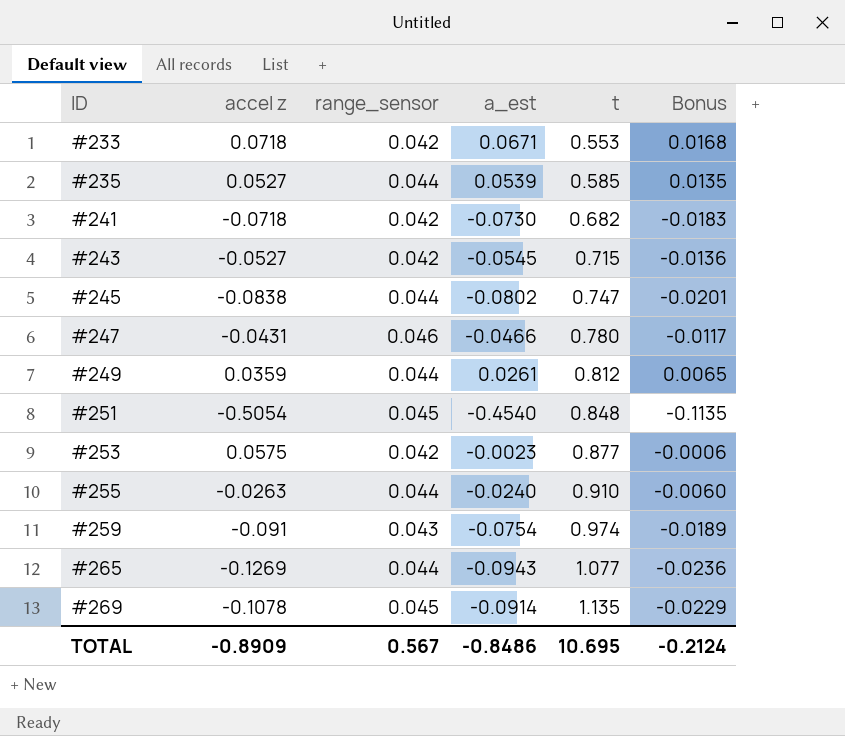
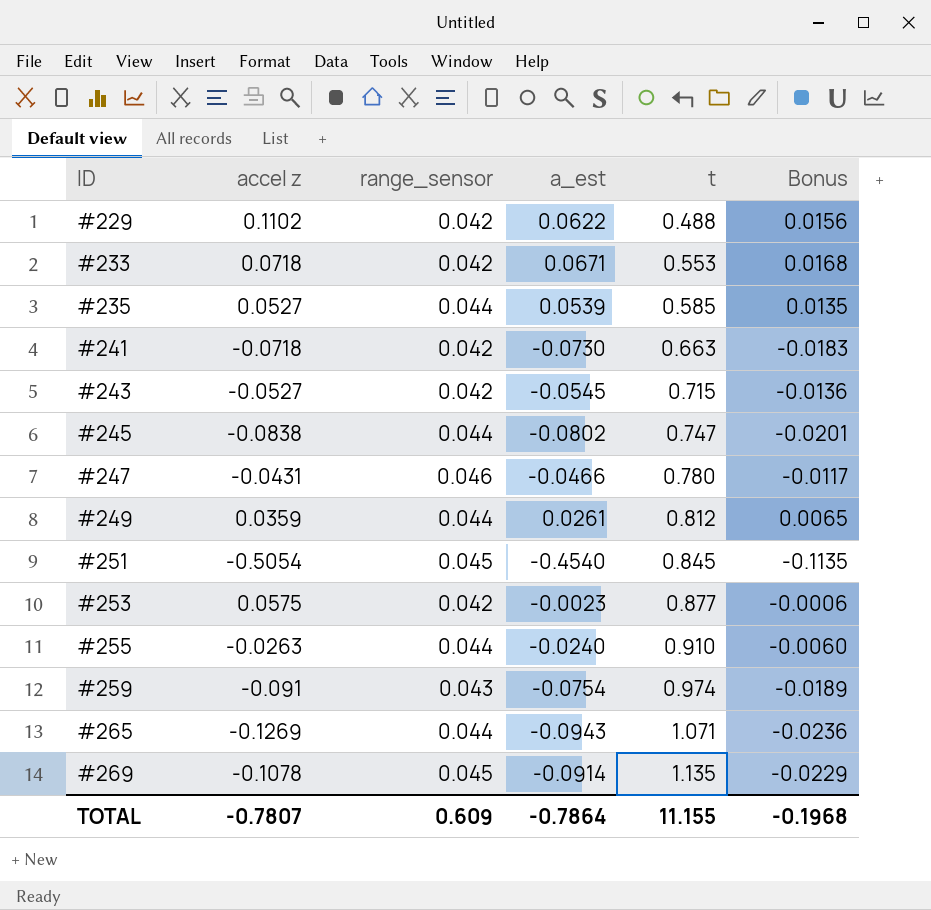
row #229: none -> 0.1102 | 0.042 | 0.0622 | 0.488 | 0.0156
#241 | t: 0.682 -> 0.663
#251 | t: 0.848 -> 0.845
#265 | t: 1.077 -> 1.071
TOTAL | accel z: -0.8909 -> -0.7807
TOTAL | range_sensor: 0.567 -> 0.609
TOTAL | a_est: -0.8486 -> -0.7864
TOTAL | t: 10.695 -> 11.155
TOTAL | Bonus: -0.2124 -> -0.1968

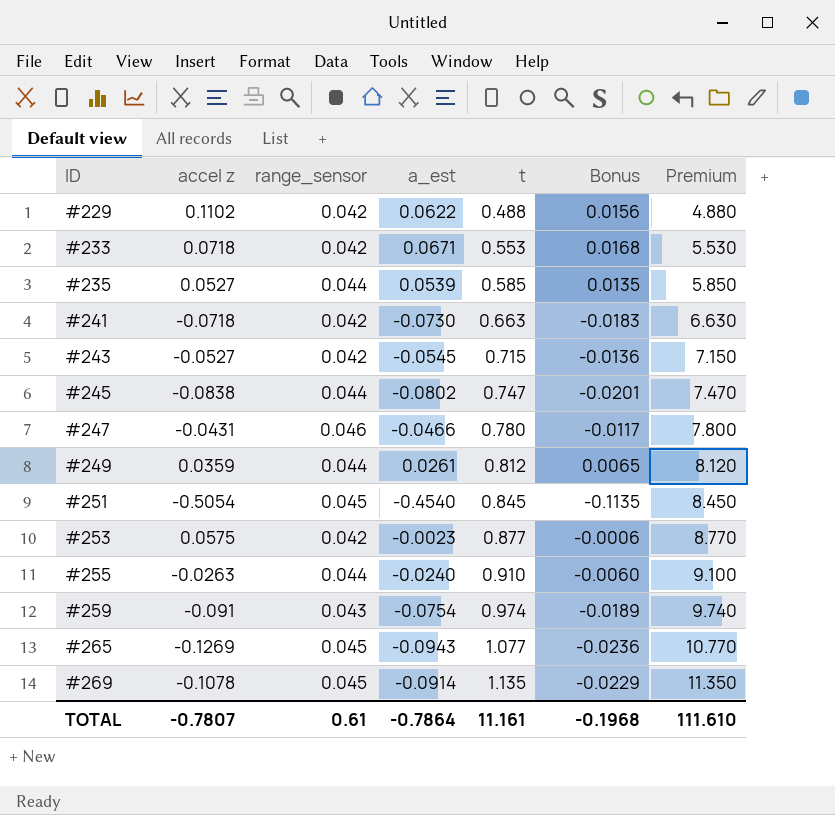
column Premium | formula: none -> [t] * 10
#265 | range_sensor: 0.044 -> 0.045
#265 | t: 1.071 -> 1.077
TOTAL | range_sensor: 0.609 -> 0.61
TOTAL | t: 11.155 -> 11.161

